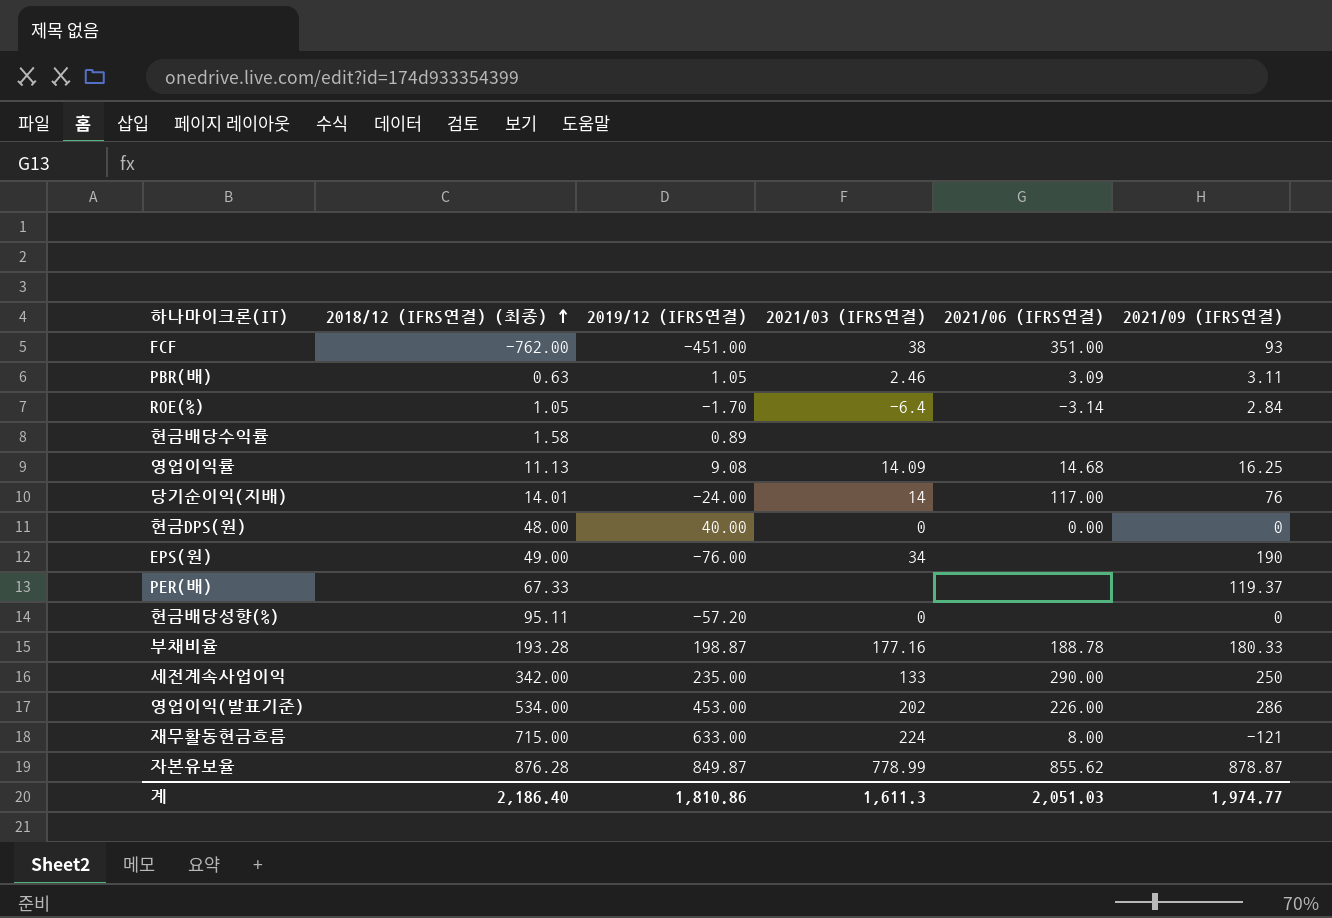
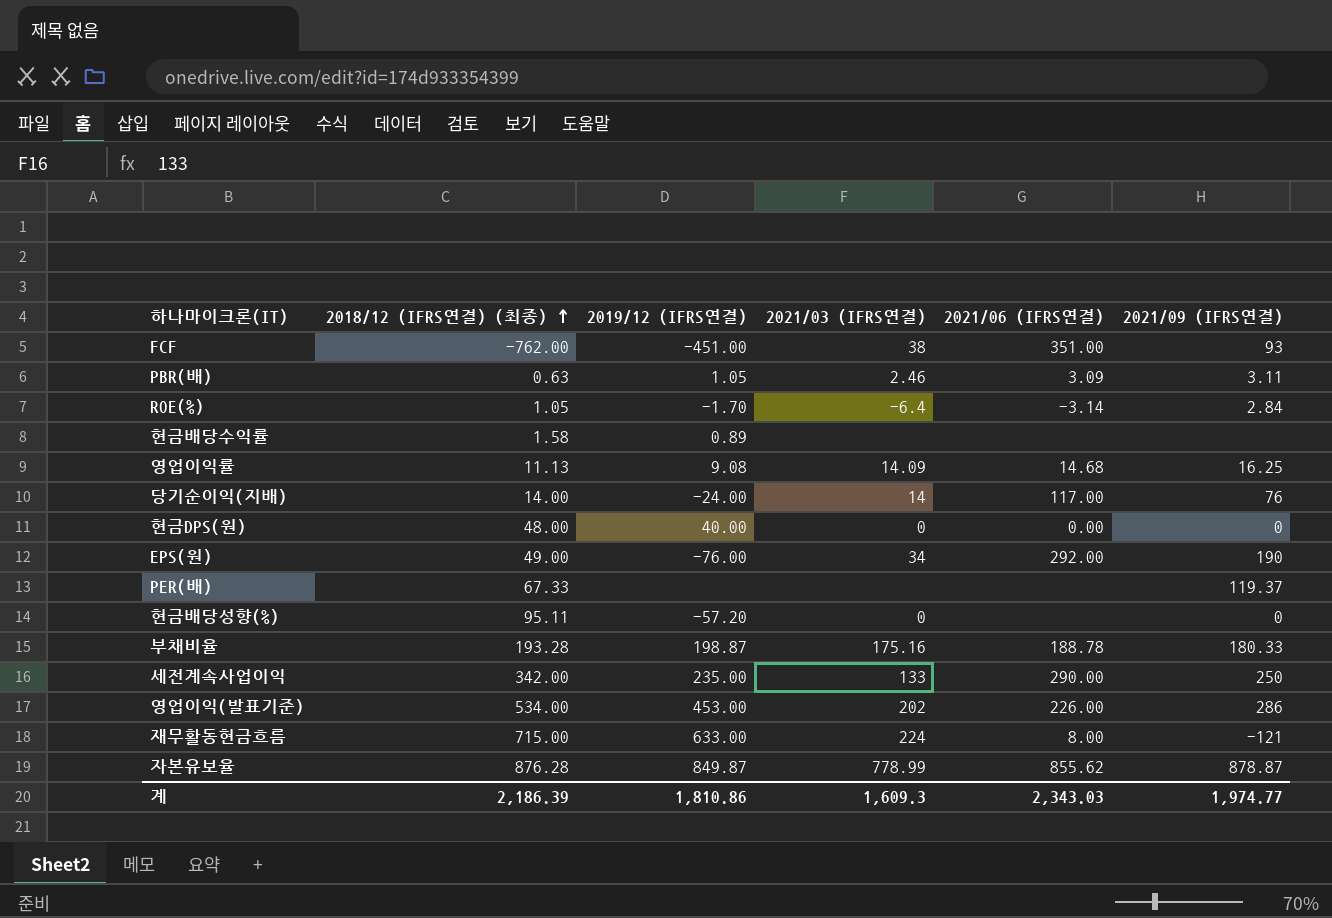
당기순이익(지배) | 2018/12 (IFRS연결) (최종): 14.01 -> 14.00
EPS(원) | 2021/06 (IFRS연결): none -> 292.00
부채비율 | 2021/03 (IFRS연결): 177.16 -> 175.16
계 | 2018/12 (IFRS연결) (최종): 2,186.40 -> 2,186.39
계 | 2021/03 (IFRS연결): 1,611.3 -> 1,609.3
계 | 2021/06 (IFRS연결): 2,051.03 -> 2,343.03

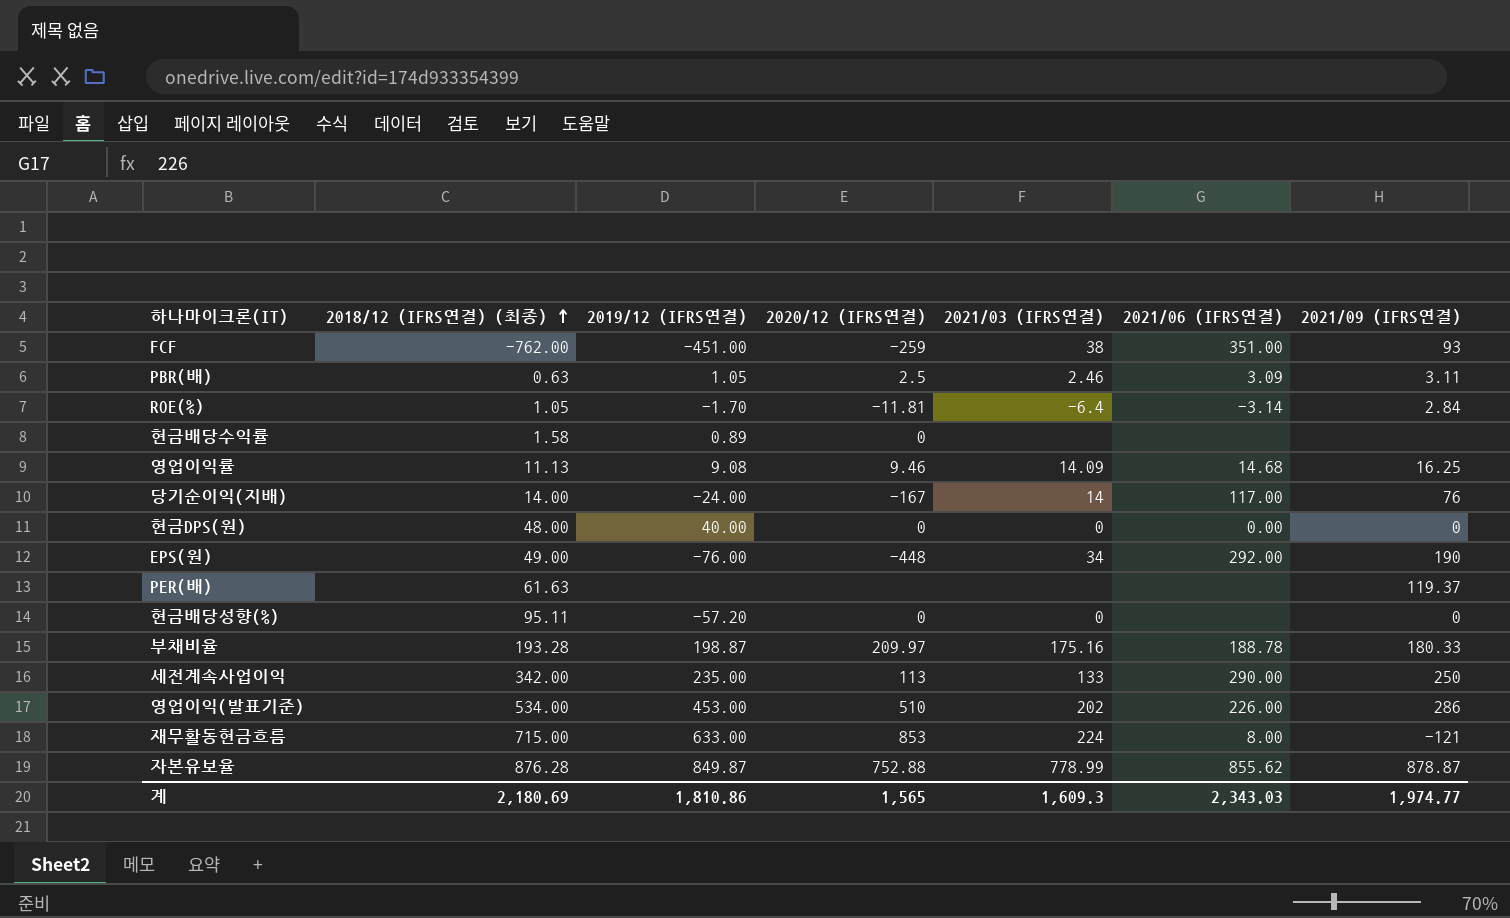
column 2020/12 (IFRS연결) | position: none -> 4
PER(배) | 2018/12 (IFRS연결) (최종): 67.33 -> 61.63
계 | 2018/12 (IFRS연결) (최종): 2,186.39 -> 2,180.69

